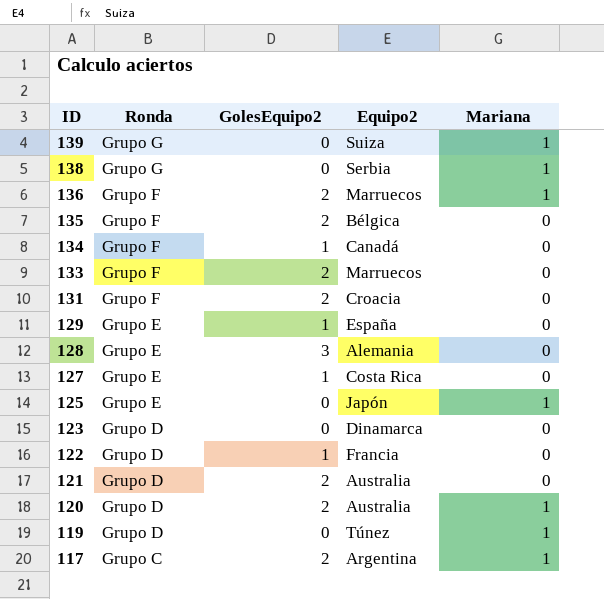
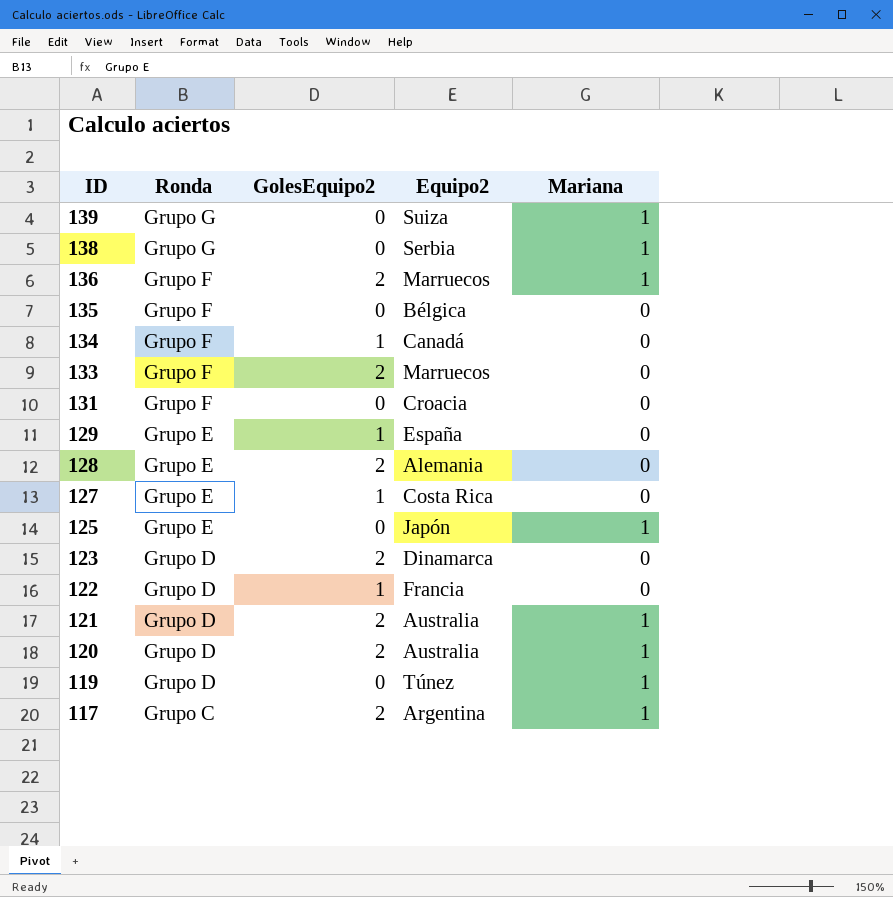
135 | GolesEquipo2: 2 -> 0
131 | GolesEquipo2: 2 -> 0
128 | GolesEquipo2: 3 -> 2
123 | GolesEquipo2: 0 -> 2
121 | Mariana: 0 -> 1

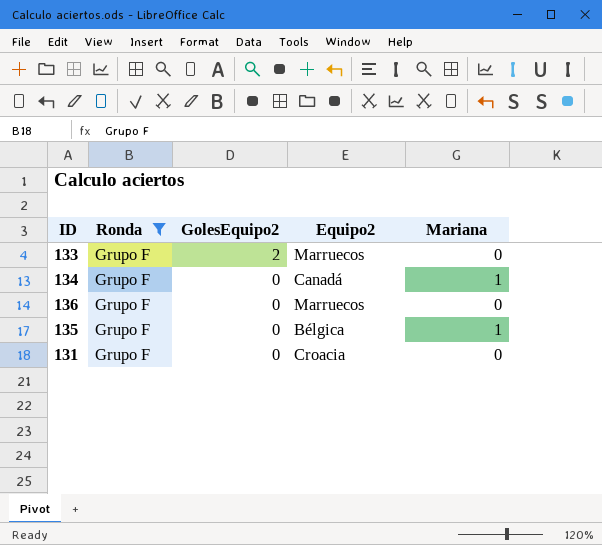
filter: none -> Ronda = Grupo F
row order: ID descending -> GolesEquipo2 descending
134 | GolesEquipo2: 1 -> 0
134 | Mariana: 0 -> 1
136 | GolesEquipo2: 2 -> 0
136 | Mariana: 1 -> 0
135 | Mariana: 0 -> 1

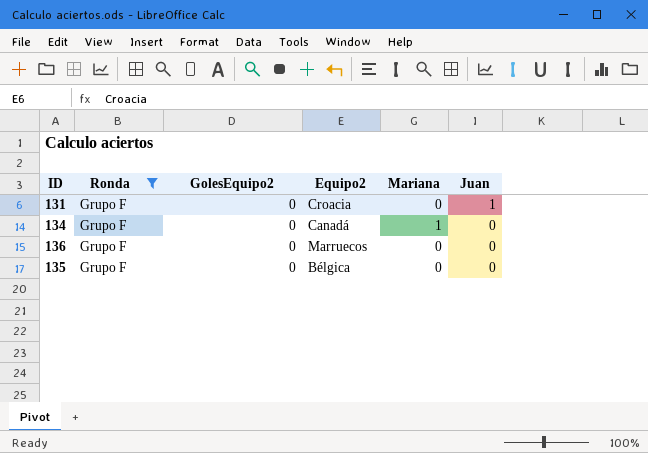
row order: GolesEquipo2 descending -> Juan descending
column Juan | position: none -> 6
row 133: Grupo F | 2 | Marruecos | 0 -> none
135 | Mariana: 1 -> 0

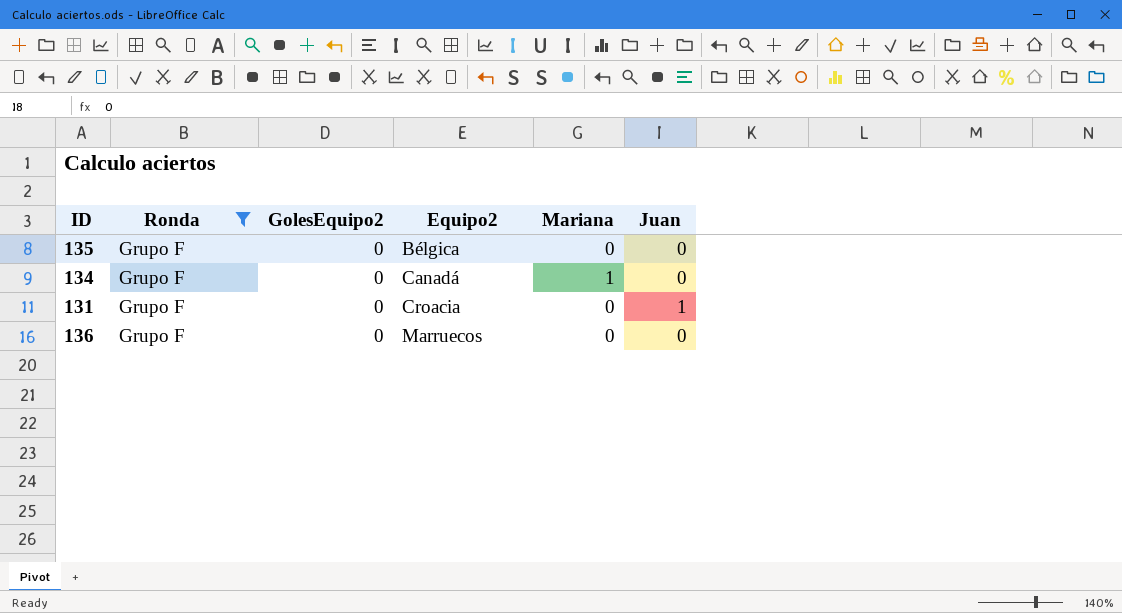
row order: Juan descending -> Equipo2 ascending

